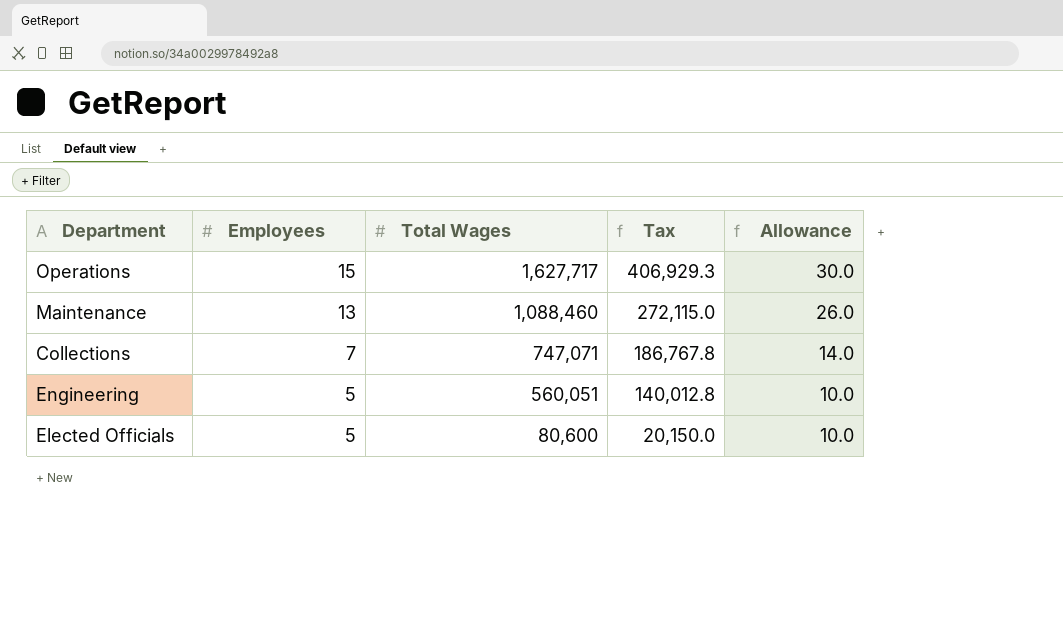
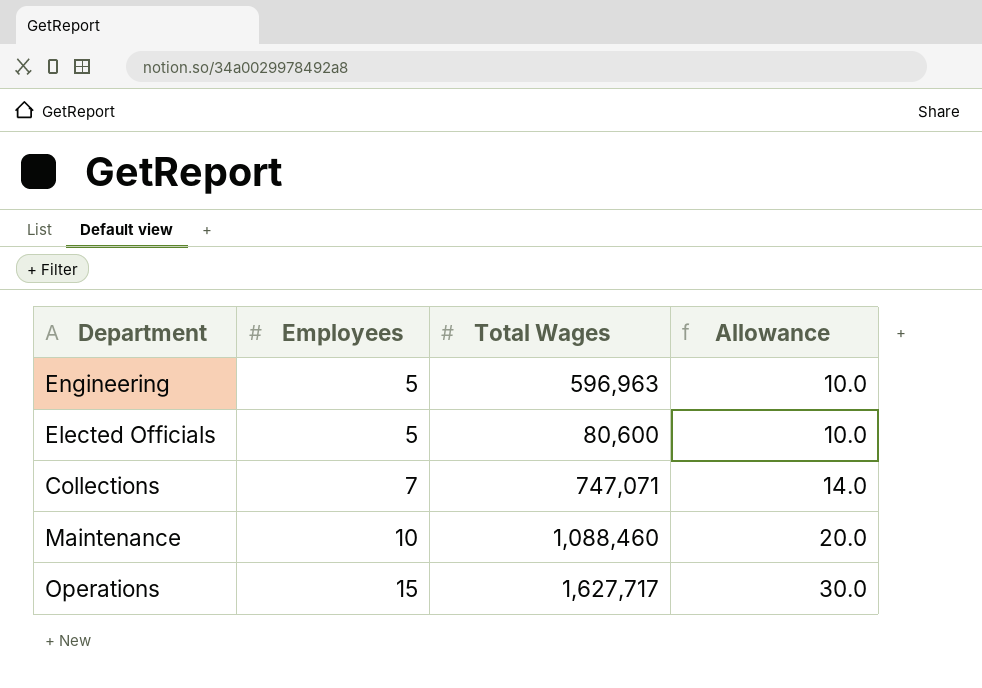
row order: Employees descending -> Employees ascending
column Tax | formula: [Total Wages] * 0.25 -> none
Engineering | Total Wages: 560,051 -> 596,963
Maintenance | Employees: 13 -> 10
Maintenance | Allowance: 26.0 -> 20.0

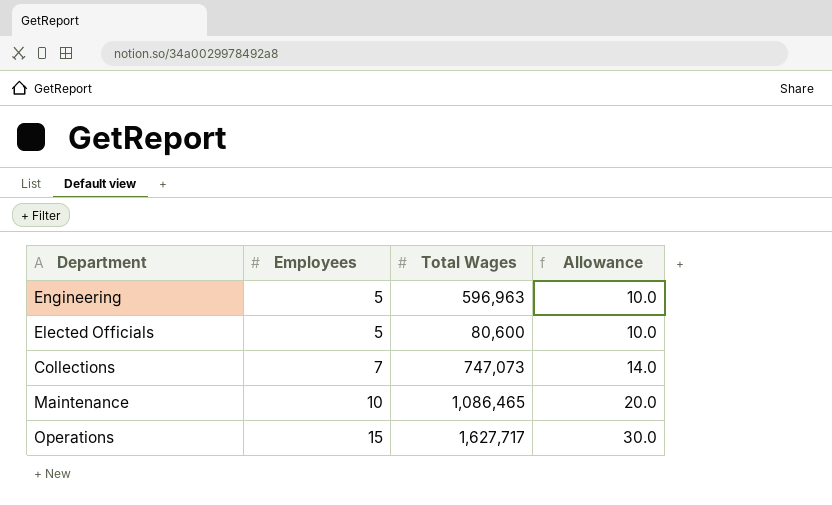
Collections | Total Wages: 747,071 -> 747,073
Maintenance | Total Wages: 1,088,460 -> 1,086,465

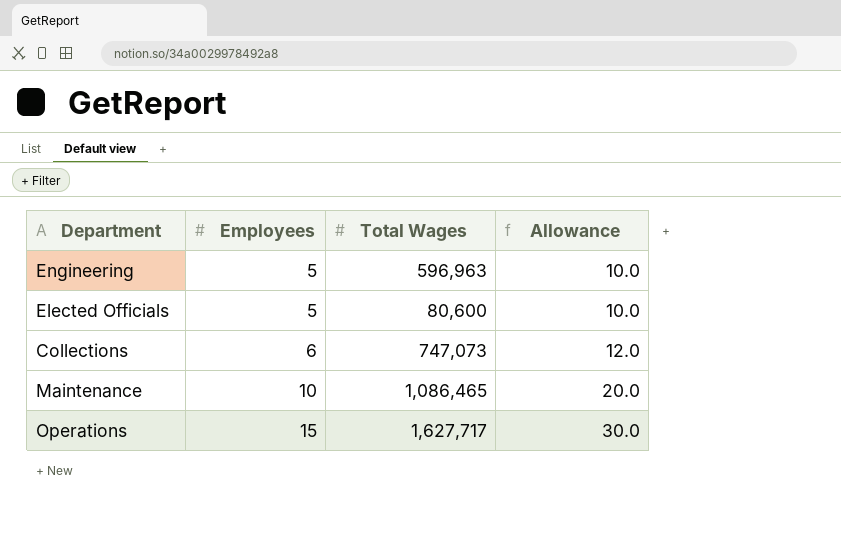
Collections | Employees: 7 -> 6
Collections | Allowance: 14.0 -> 12.0

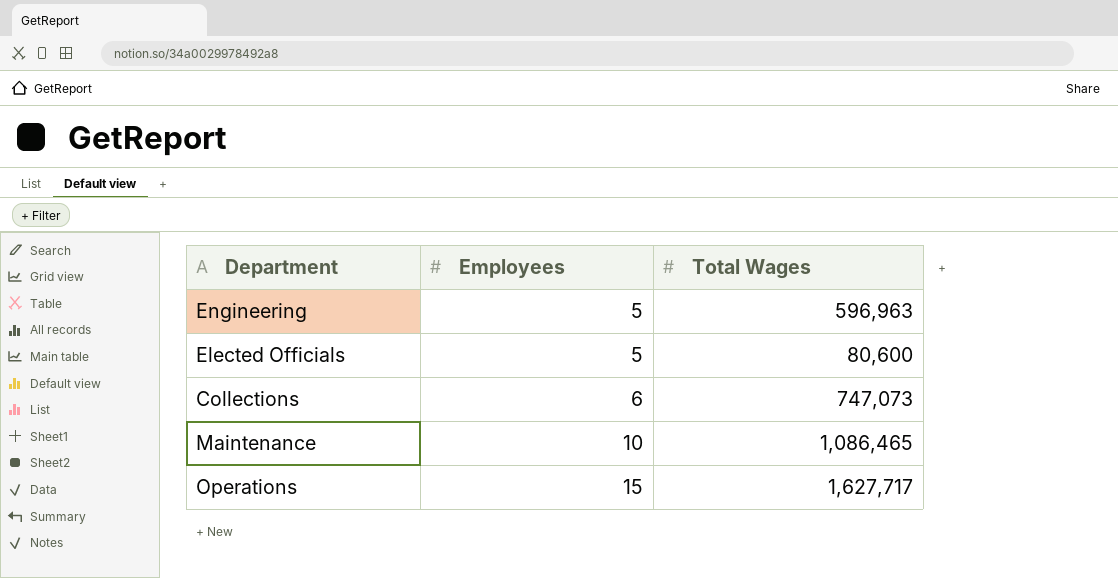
column Allowance | formula: [Employees] * 2 -> none

